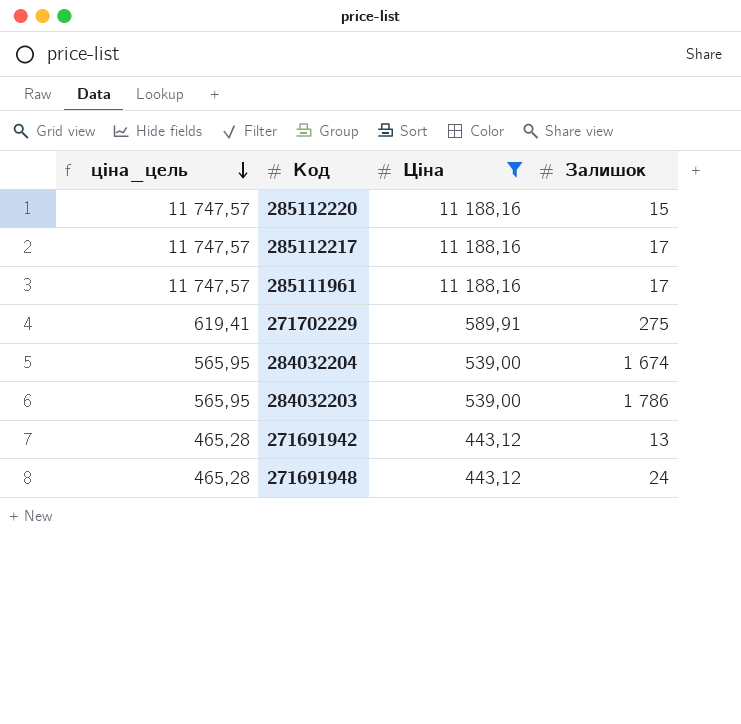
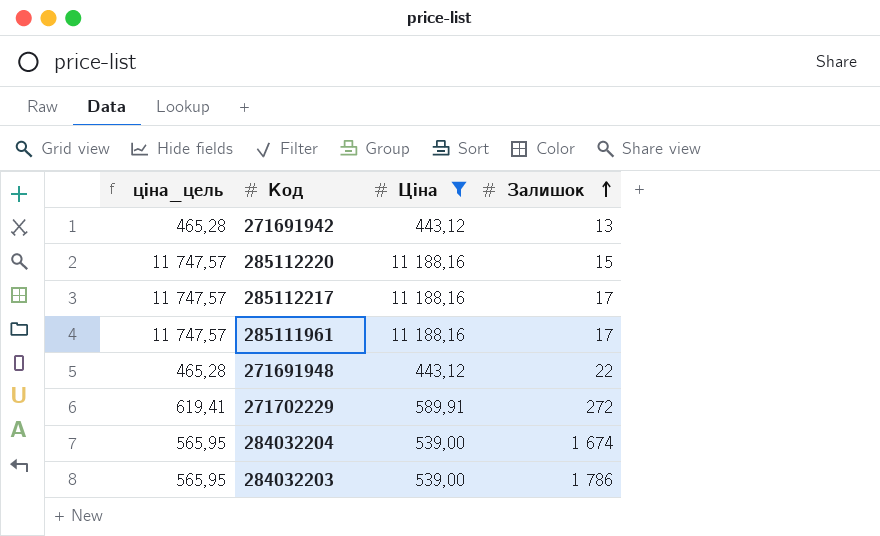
row order: ціна_цель descending -> Залишок ascending
271691948 | Залишок: 24 -> 22
271702229 | Залишок: 275 -> 272

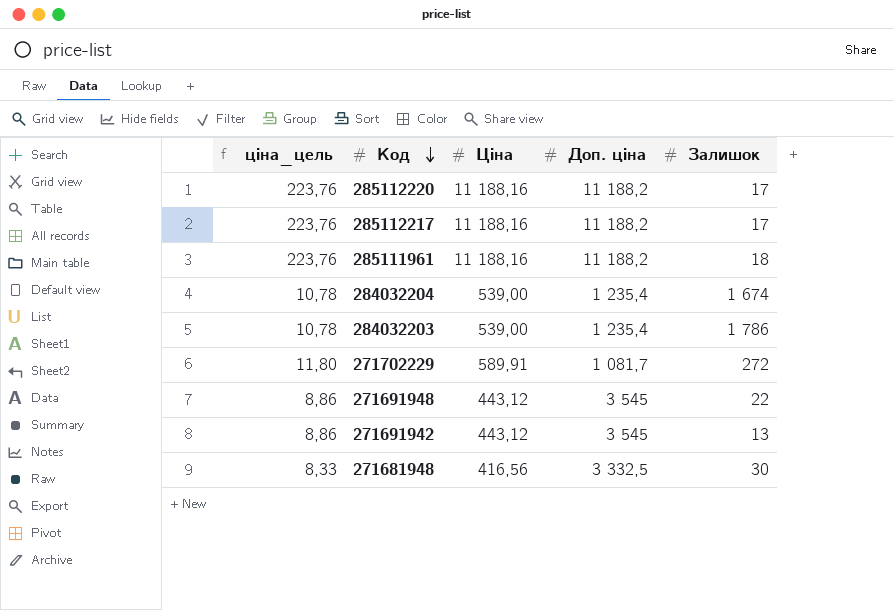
filter: Ціна != 416,56 -> none
row order: Залишок ascending -> Код descending
column ціна_цель | formula: [Ціна] * 1,05 -> [Ціна] * 0,02
column Доп. ціна | position: none -> 4
285112220 | Залишок: 15 -> 17
285111961 | Залишок: 17 -> 18

